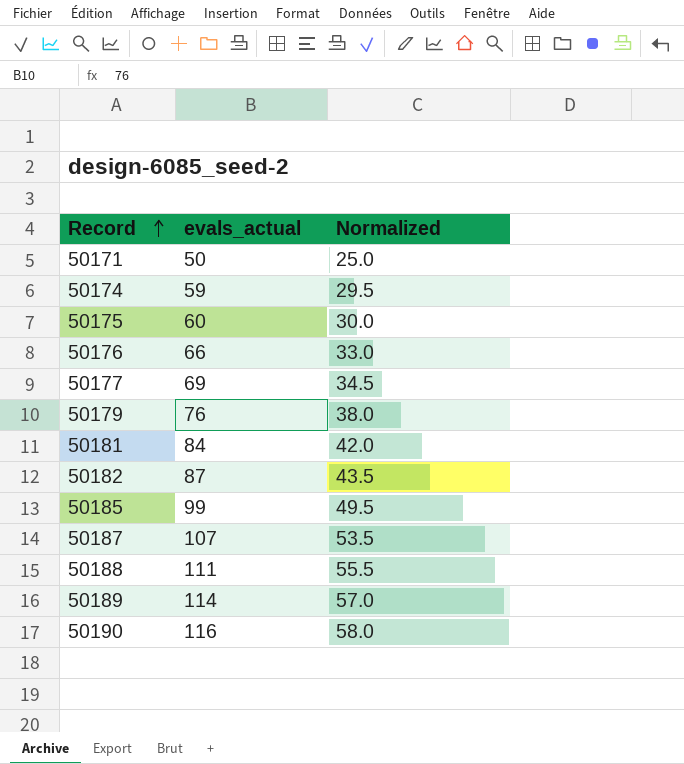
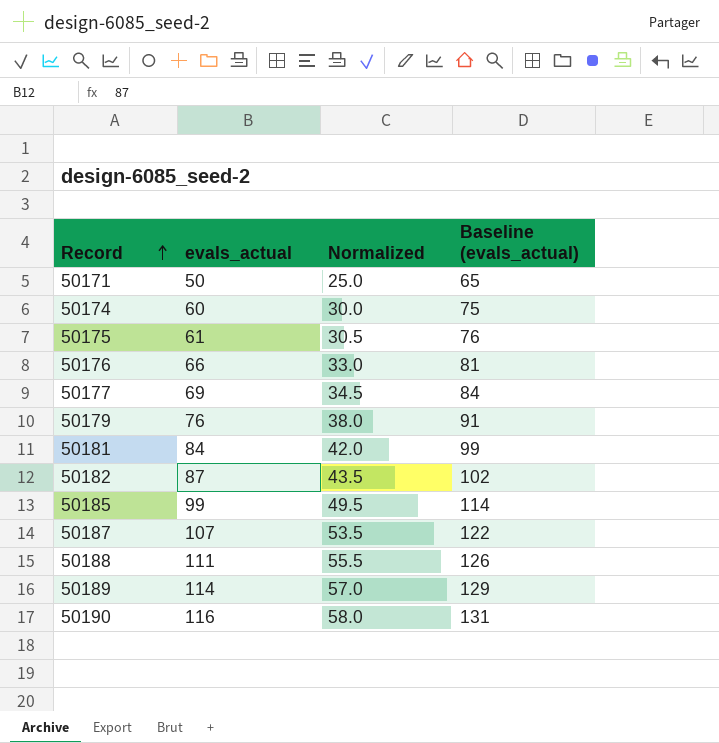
column Baseline (evals_actual) | formula: none -> [evals_actual] + 15
50174 | evals_actual: 59 -> 60
50174 | Normalized: 29.5 -> 30.0
50175 | evals_actual: 60 -> 61
50175 | Normalized: 30.0 -> 30.5

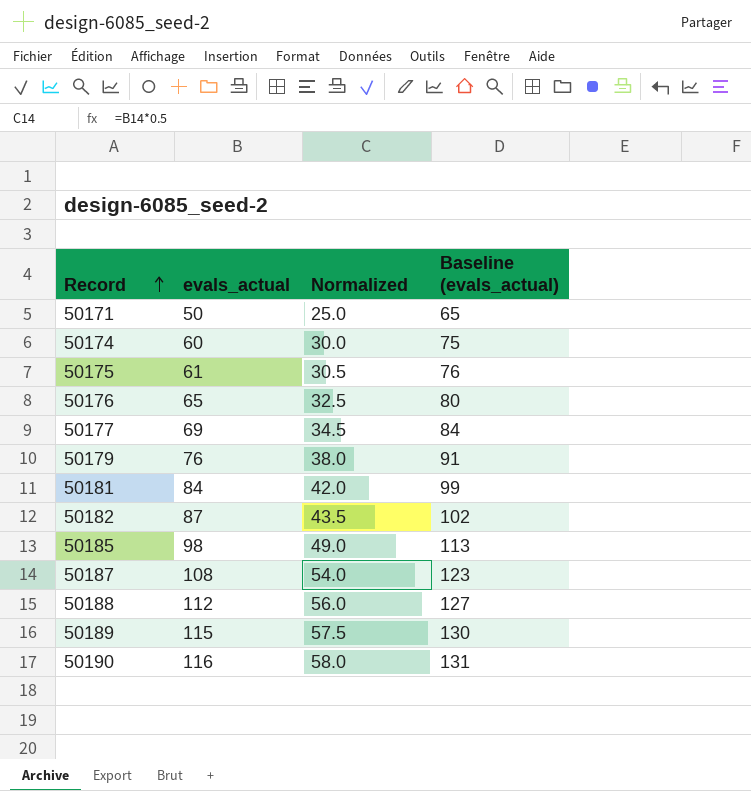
50176 | evals_actual: 66 -> 65
50176 | Normalized: 33.0 -> 32.5
50176 | Baseline (evals_actual): 81 -> 80
50185 | evals_actual: 99 -> 98
50185 | Normalized: 49.5 -> 49.0
50185 | Baseline (evals_actual): 114 -> 113
50187 | evals_actual: 107 -> 108
50187 | Normalized: 53.5 -> 54.0
50187 | Baseline (evals_actual): 122 -> 123
50188 | evals_actual: 111 -> 112
50188 | Normalized: 55.5 -> 56.0
50188 | Baseline (evals_actual): 126 -> 127
50189 | evals_actual: 114 -> 115
50189 | Normalized: 57.0 -> 57.5
50189 | Baseline (evals_actual): 129 -> 130

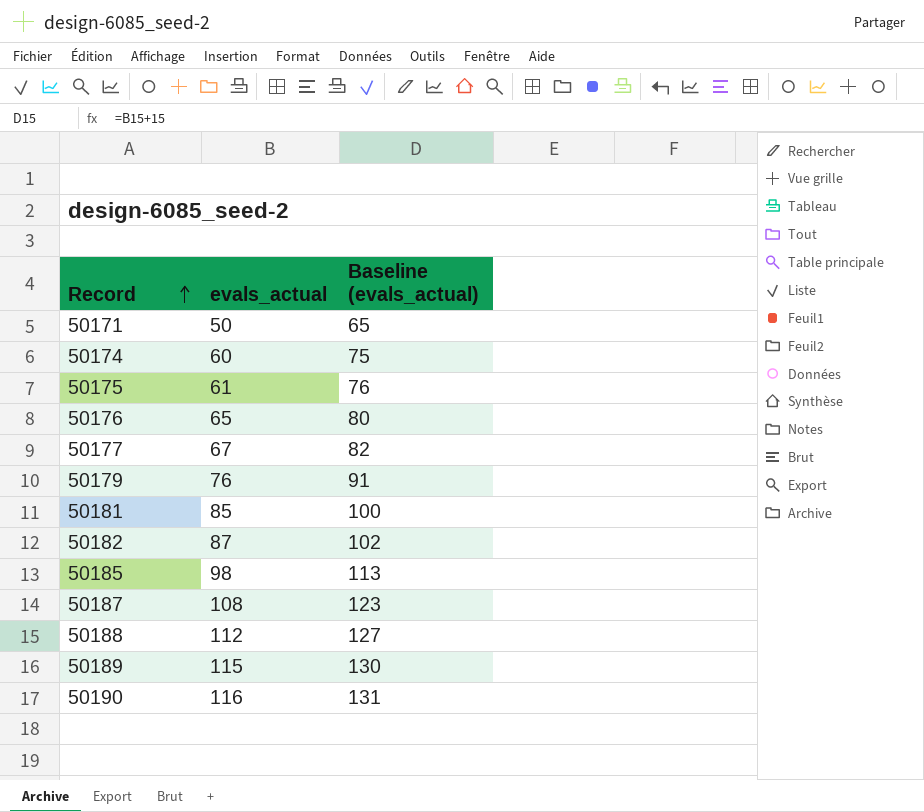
column Normalized | formula: [evals_actual] * 0.5 -> none
50177 | evals_actual: 69 -> 67
50177 | Baseline (evals_actual): 84 -> 82
50181 | evals_actual: 84 -> 85
50181 | Baseline (evals_actual): 99 -> 100

